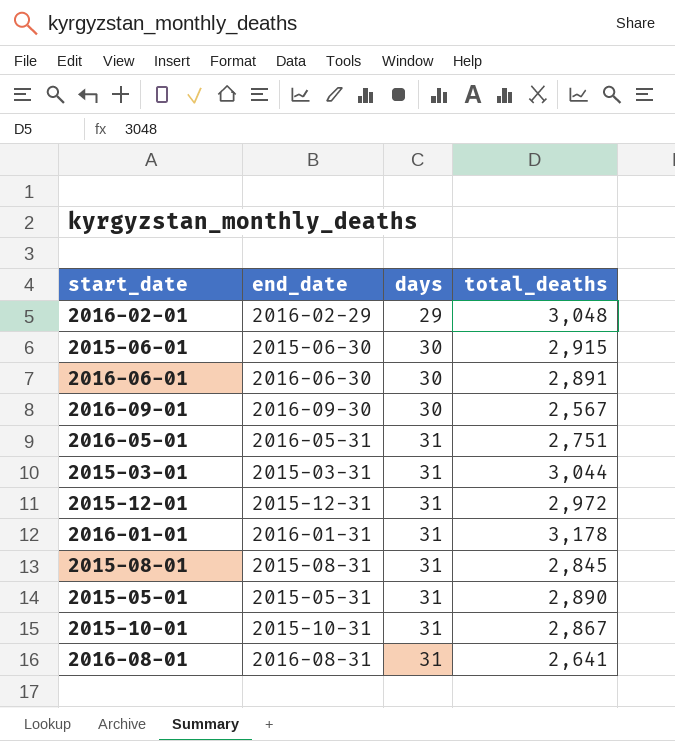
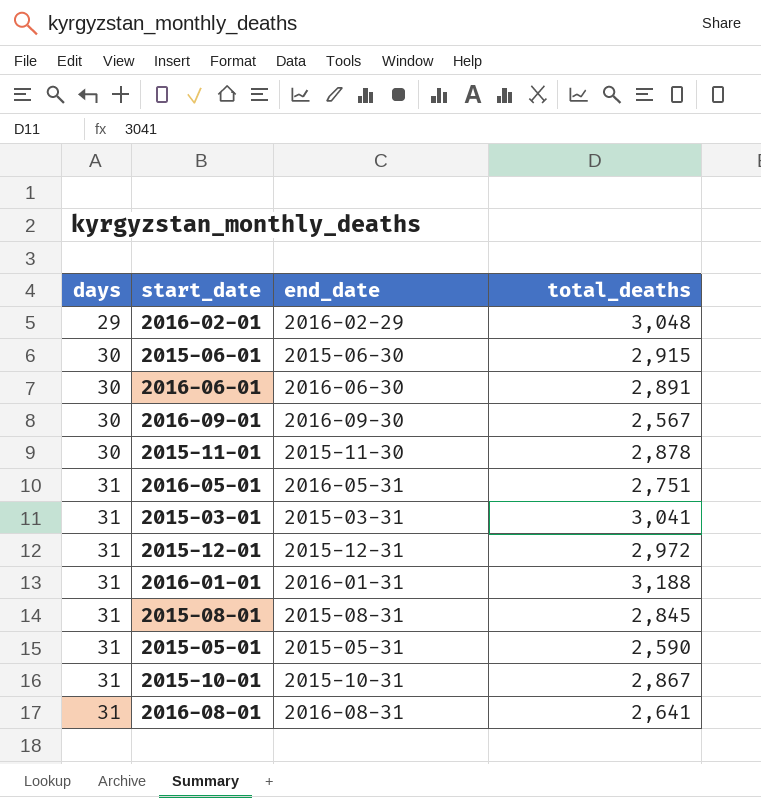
column days | position: 3 -> 1
row 2015-11-01: none -> 30 | 2015-11-30 | 2,878
2015-03-01 | total_deaths: 3,044 -> 3,041
2016-01-01 | total_deaths: 3,178 -> 3,188
2015-05-01 | total_deaths: 2,890 -> 2,590

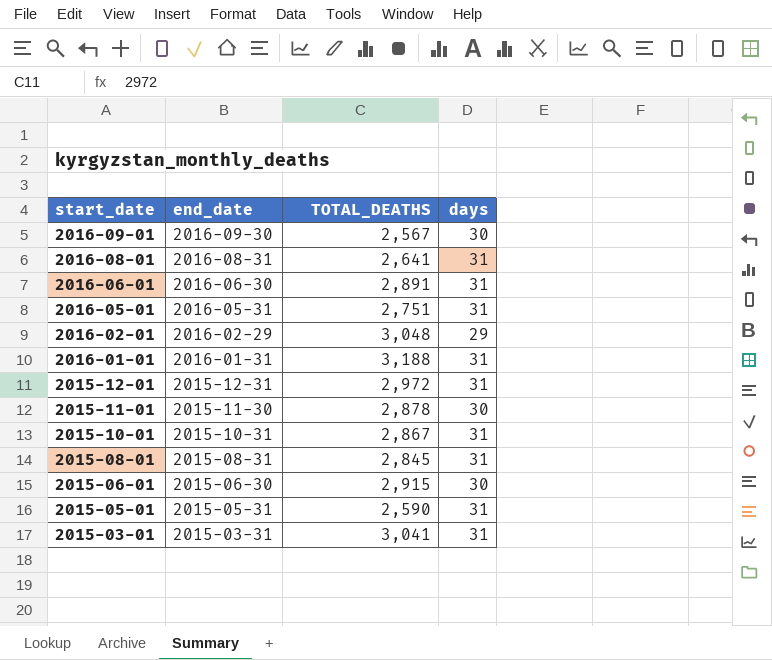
row order: days ascending -> start_date descending
column name: total_deaths -> TOTAL_DEATHS
column days | position: 1 -> 4
2016-06-01 | days: 30 -> 31

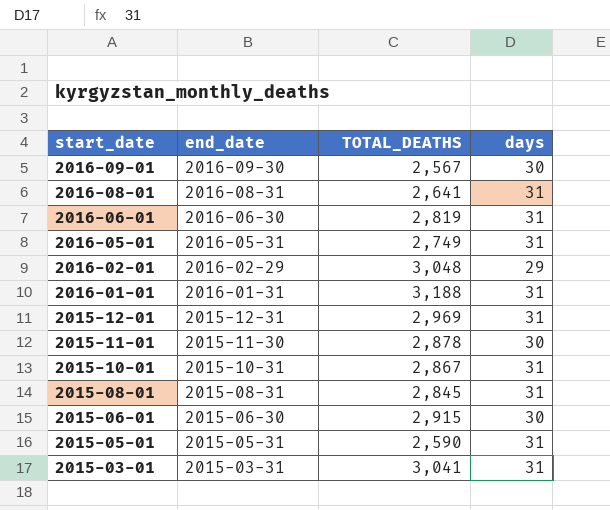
2016-06-01 | TOTAL_DEATHS: 2,891 -> 2,819
2016-05-01 | TOTAL_DEATHS: 2,751 -> 2,749
2015-12-01 | TOTAL_DEATHS: 2,972 -> 2,969

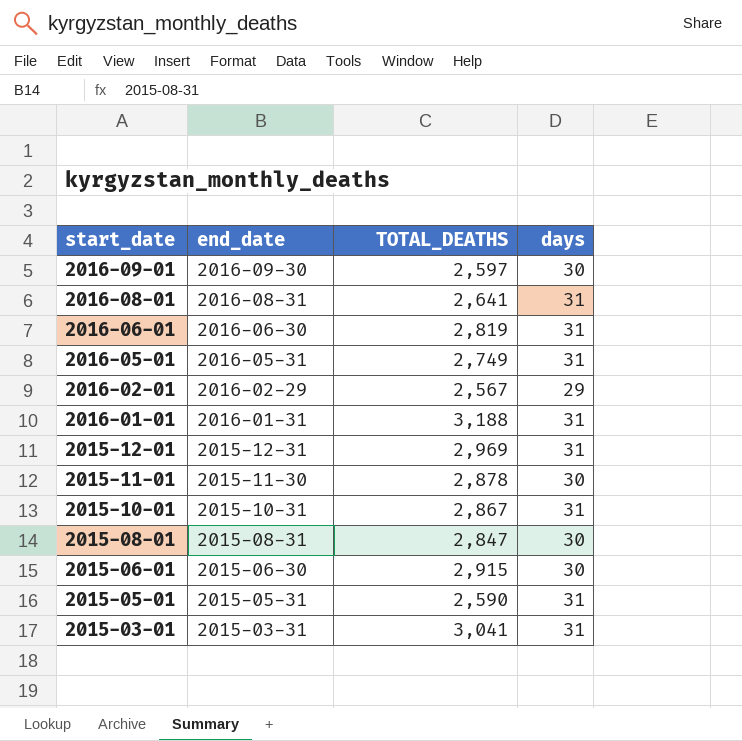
2016-09-01 | TOTAL_DEATHS: 2,567 -> 2,597
2016-02-01 | TOTAL_DEATHS: 3,048 -> 2,567
2015-08-01 | TOTAL_DEATHS: 2,845 -> 2,847
2015-08-01 | days: 31 -> 30

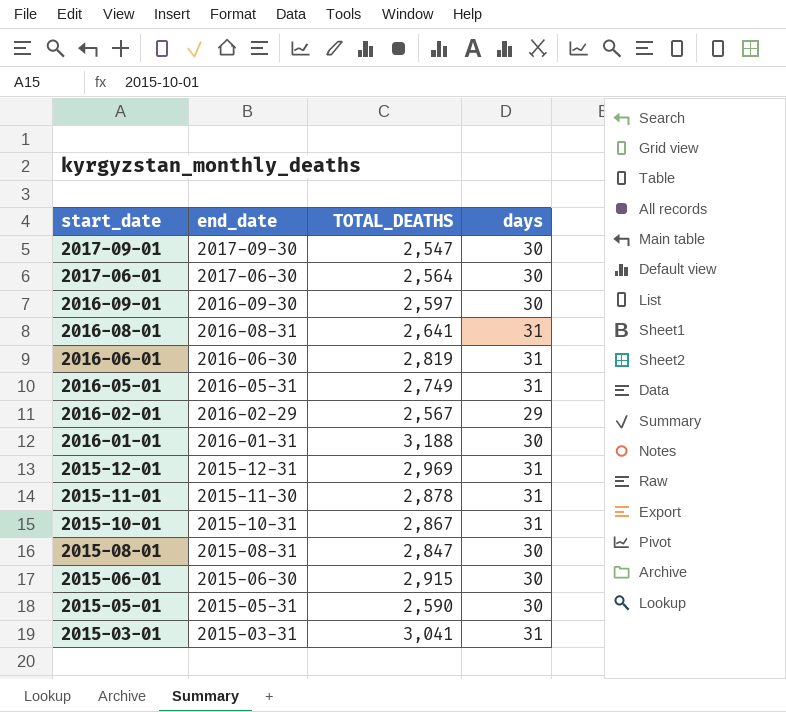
row 2017-09-01: none -> 2017-09-30 | 2,547 | 30
row 2017-06-01: none -> 2017-06-30 | 2,564 | 30
2016-01-01 | days: 31 -> 30
2015-11-01 | days: 30 -> 31
2015-05-01 | days: 31 -> 30

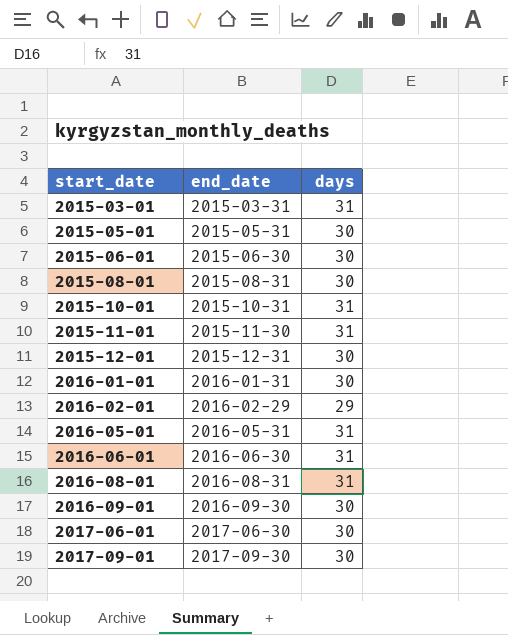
row order: start_date descending -> start_date ascending
column TOTAL_DEATHS | position: 3 -> none
2015-12-01 | days: 31 -> 30

